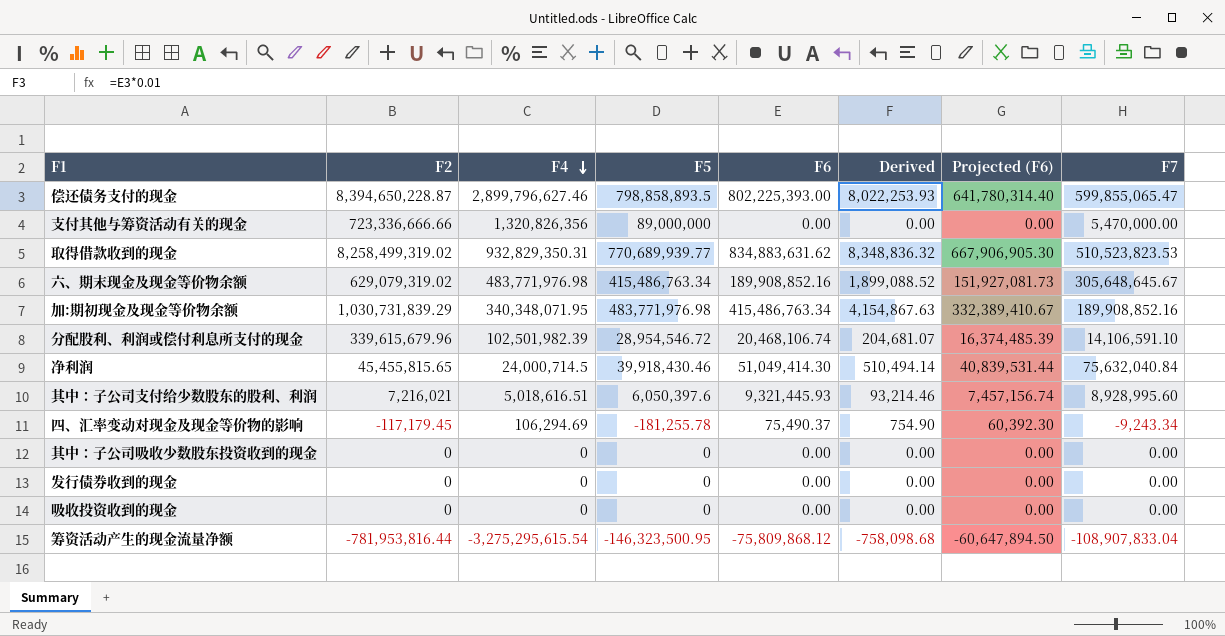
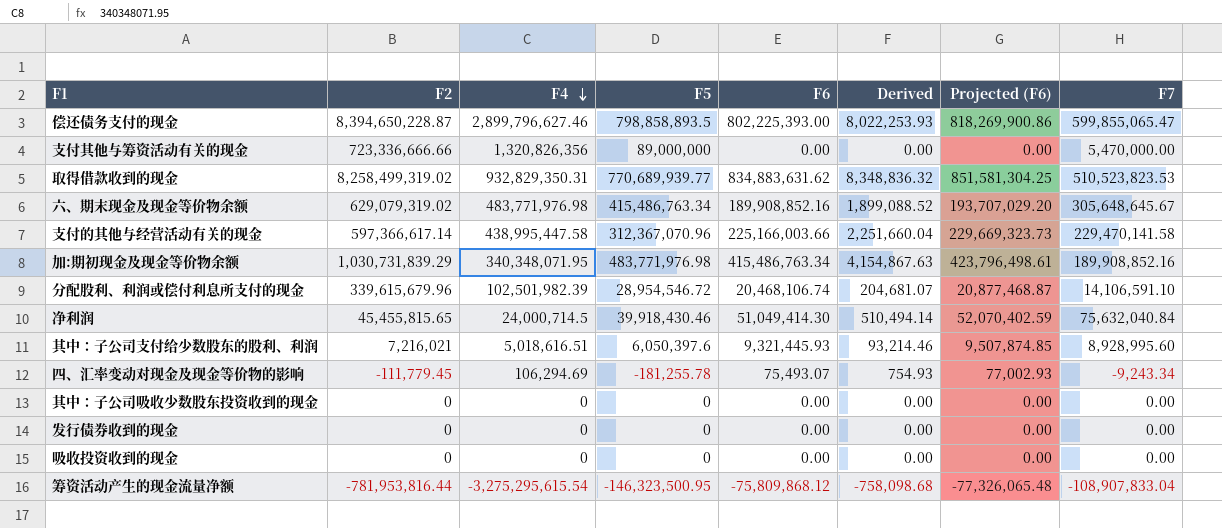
column Projected (F6) | formula: [F6] * 0.8 -> [F6] * 1.02
row 支付的其他与经营活动有关的现金: none -> 597,366,617.14 | 438,995,447.58 | 312,367,070.96 | 225,166,003.66 | 2,251,660.04 | 229,669,323.73 | 229,470,141.58
四、汇率变动对现金及现金等价物的影响 | F2: -117,179.45 -> -111,779.45
四、汇率变动对现金及现金等价物的影响 | F6: 75,490.37 -> 75,493.07
四、汇率变动对现金及现金等价物的影响 | Derived: 754.90 -> 754.93

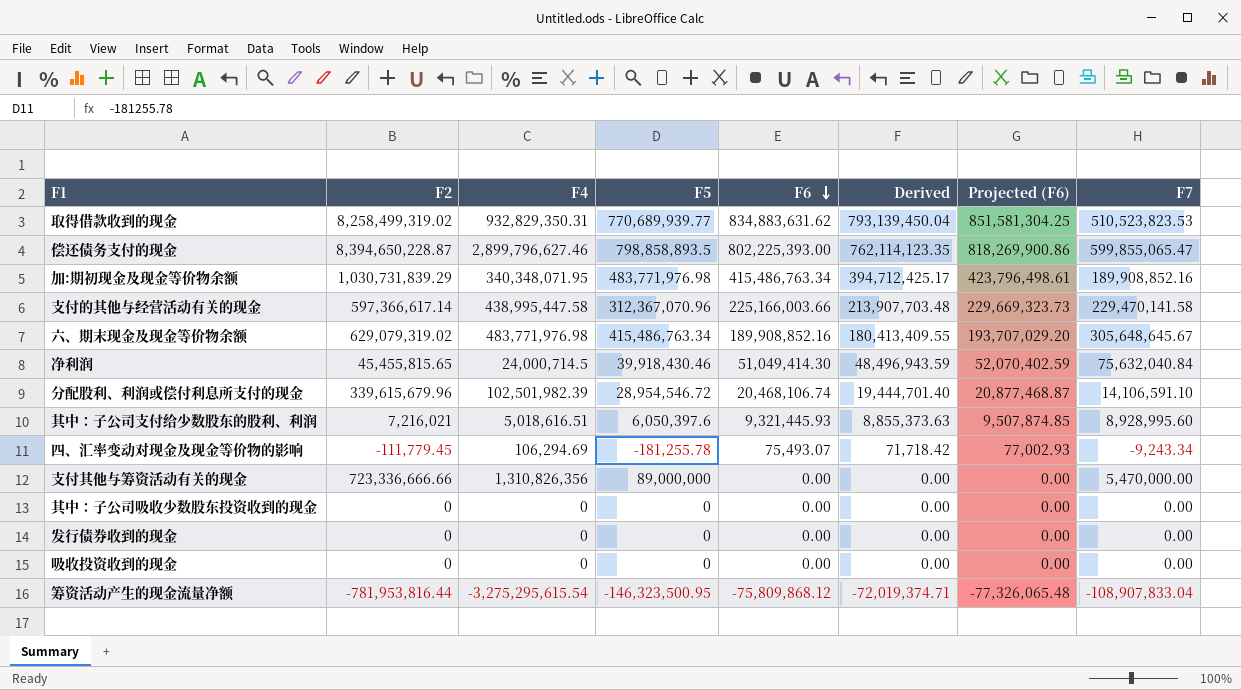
row order: F4 descending -> F6 descending
column Derived | formula: [F6] * 0.01 -> [F6] * 0.95
支付其他与筹资活动有关的现金 | F4: 1,320,826,356 -> 1,310,826,356

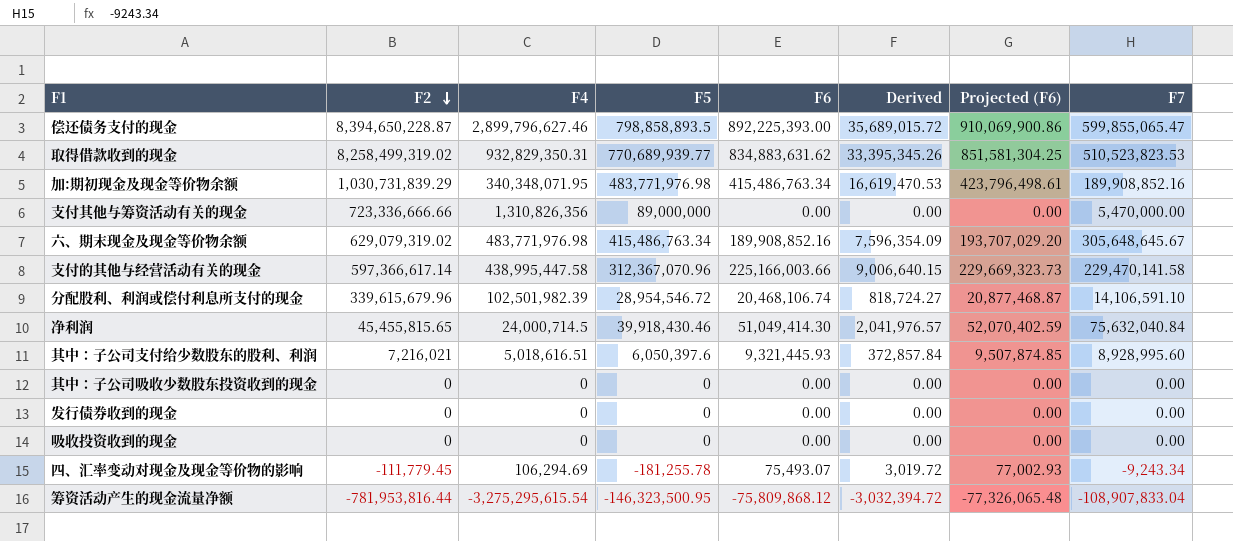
row order: F6 descending -> F2 descending
column Derived | formula: [F6] * 0.95 -> [F6] * 0.04
偿还债务支付的现金 | F6: 802,225,393.00 -> 892,225,393.00
偿还债务支付的现金 | Projected (F6): 818,269,900.86 -> 910,069,900.86

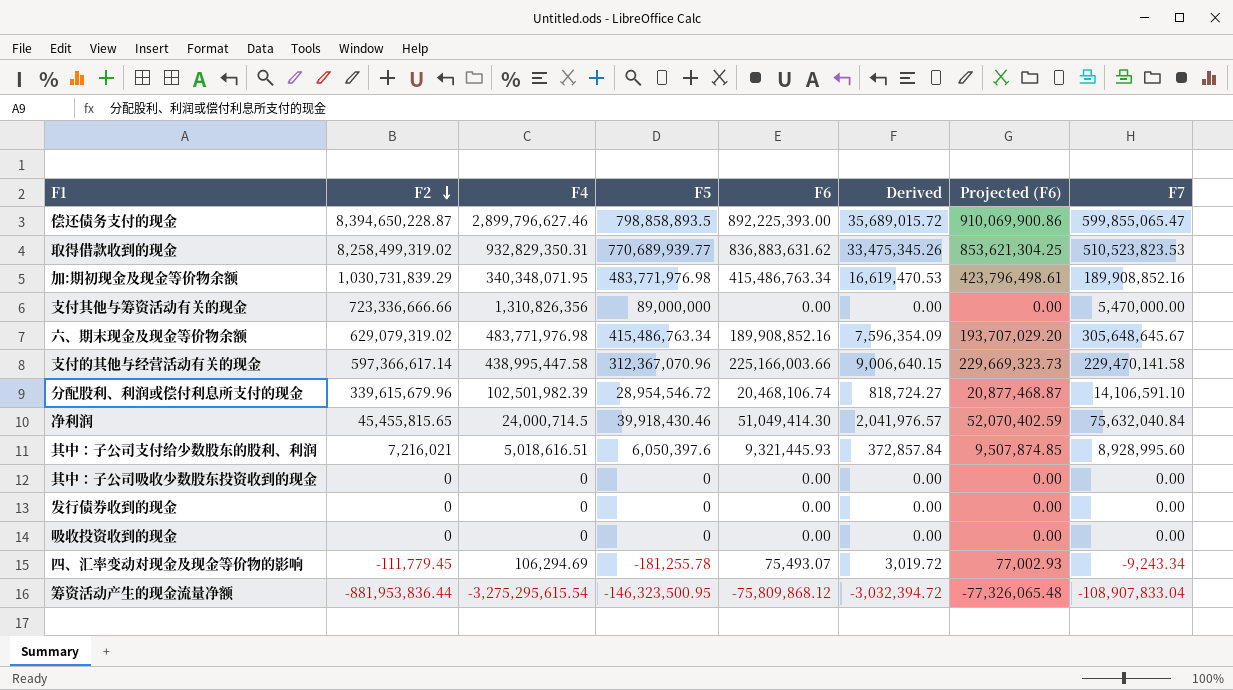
取得借款收到的现金 | F6: 834,883,631.62 -> 836,883,631.62
取得借款收到的现金 | Derived: 33,395,345.26 -> 33,475,345.26
取得借款收到的现金 | Projected (F6): 851,581,304.25 -> 853,621,304.25
筹资活动产生的现金流量净额 | F2: -781,953,816.44 -> -881,953,836.44

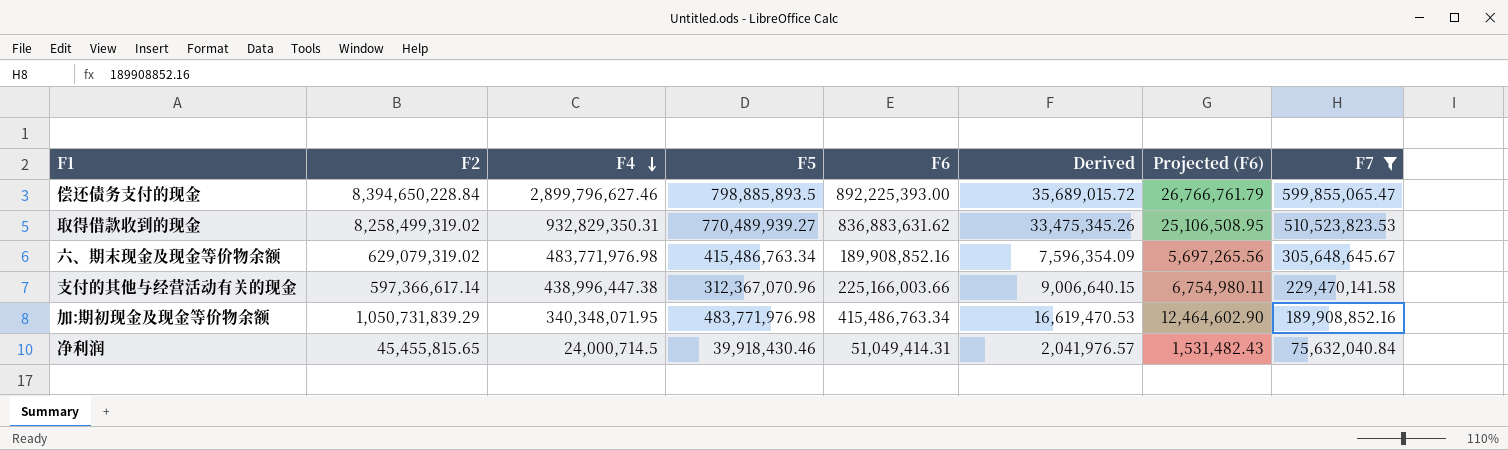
filter: none -> F7 >= 75,632,040.84
row order: F2 descending -> F4 descending
column Projected (F6) | formula: [F6] * 1.02 -> [F6] * 0.03
偿还债务支付的现金 | F2: 8,394,650,228.87 -> 8,394,650,228.84
偿还债务支付的现金 | F5: 798,858,893.5 -> 798,885,893.5
取得借款收到的现金 | F5: 770,689,939.77 -> 770,489,939.27
支付的其他与经营活动有关的现金 | F4: 438,995,447.58 -> 438,996,447.38
加:期初现金及现金等价物余额 | F2: 1,030,731,839.29 -> 1,050,731,839.29
净利润 | F6: 51,049,414.30 -> 51,049,414.31

